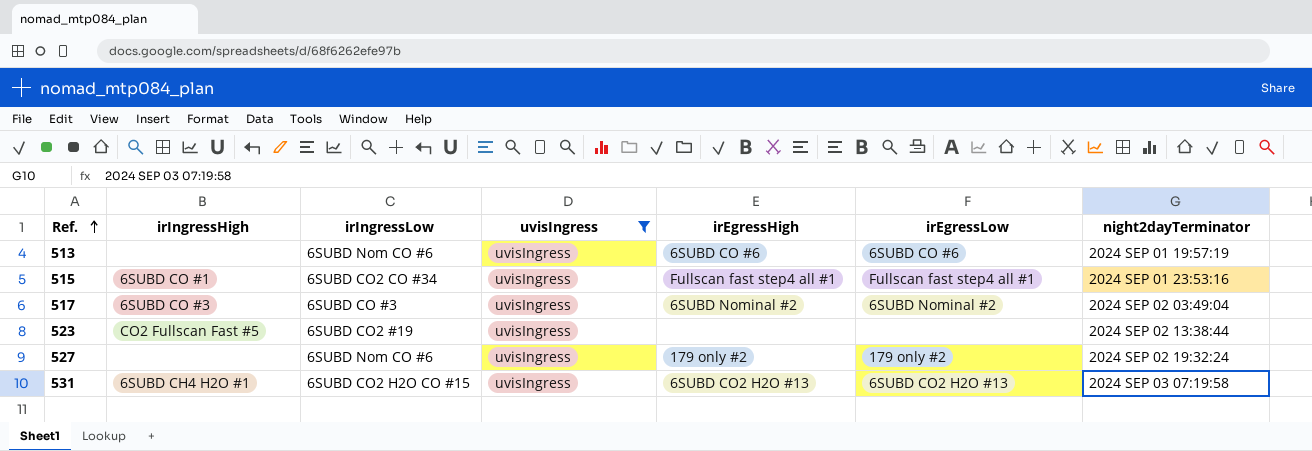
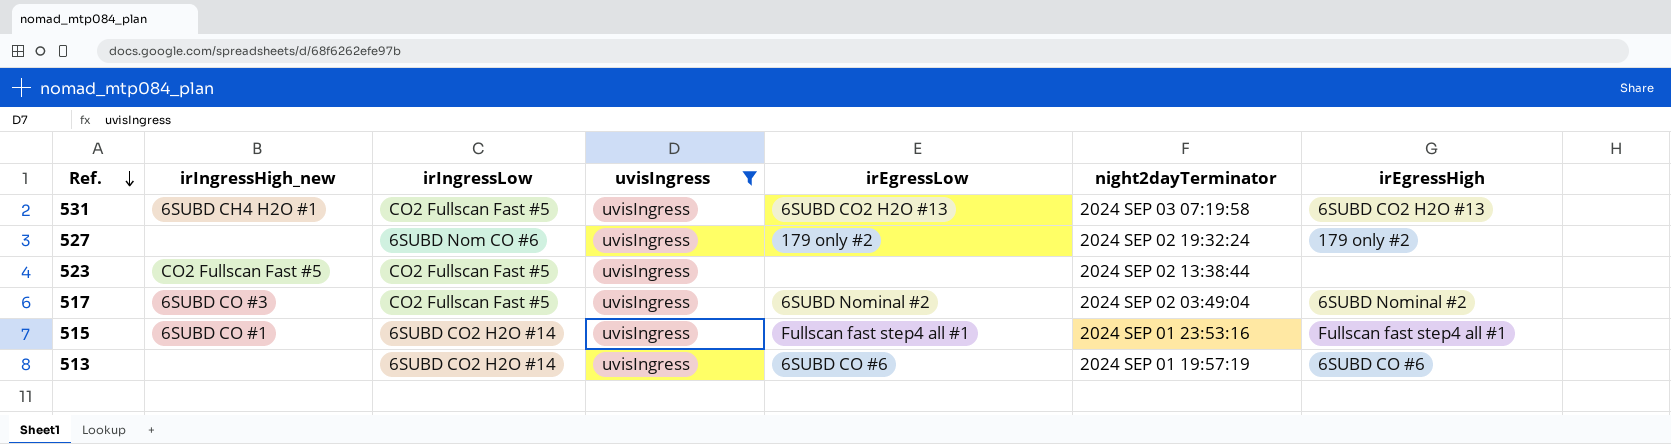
row order: Ref. ascending -> Ref. descending
column name: irIngressHigh -> irIngressHigh_new
column irEgressHigh | position: 5 -> 7
531 | irIngressLow: 6SUBD CO2 H2O CO #15 -> CO2 Fullscan Fast #5
523 | irIngressLow: 6SUBD CO2 #19 -> CO2 Fullscan Fast #5
517 | irIngressLow: 6SUBD CO #3 -> CO2 Fullscan Fast #5
515 | irIngressLow: 6SUBD CO2 CO #34 -> 6SUBD CO2 H2O #14
513 | irIngressLow: 6SUBD Nom CO #6 -> 6SUBD CO2 H2O #14

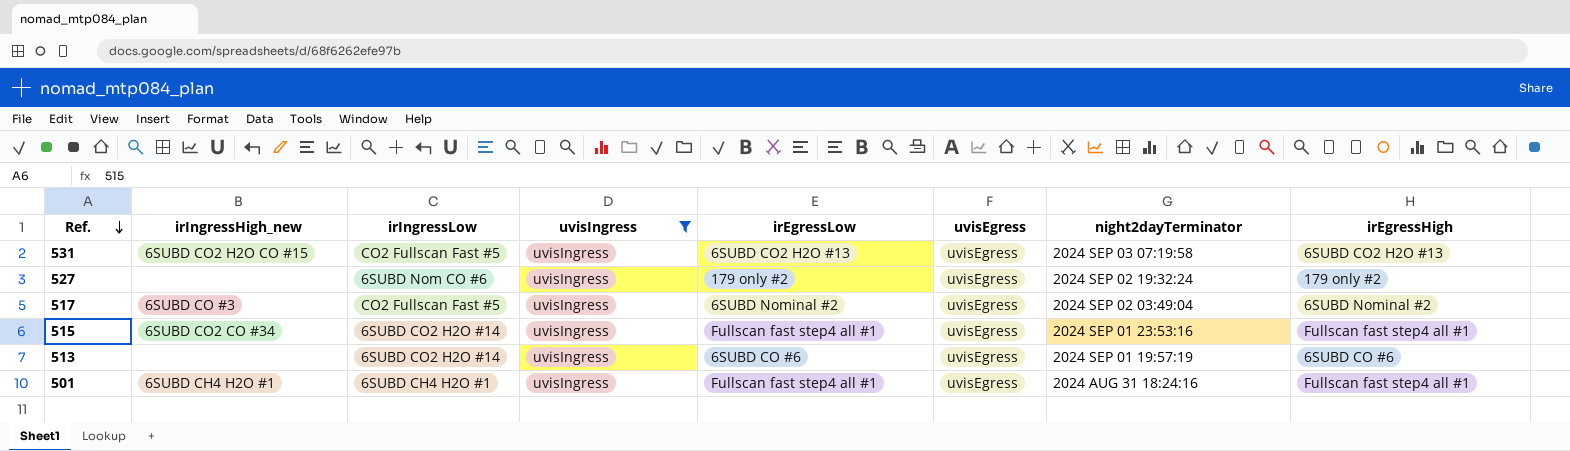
column uvisEgress | position: none -> 6
row 523: CO2 Fullscan Fast #5 | CO2 Fullscan Fast #5 | uvisIngress | none | 2024 SEP 02 13:38:44 | none -> none
531 | irIngressHigh_new: 6SUBD CH4 H2O #1 -> 6SUBD CO2 H2O CO #15
515 | irIngressHigh_new: 6SUBD CO #1 -> 6SUBD CO2 CO #34
row 501: none -> 6SUBD CH4 H2O #1 | 6SUBD CH4 H2O #1 | uvisIngress | Fullscan fast step4 all #1 | uvisEgress | 2024 AUG 31 18:24:16 | Fullscan fast step4 all #1

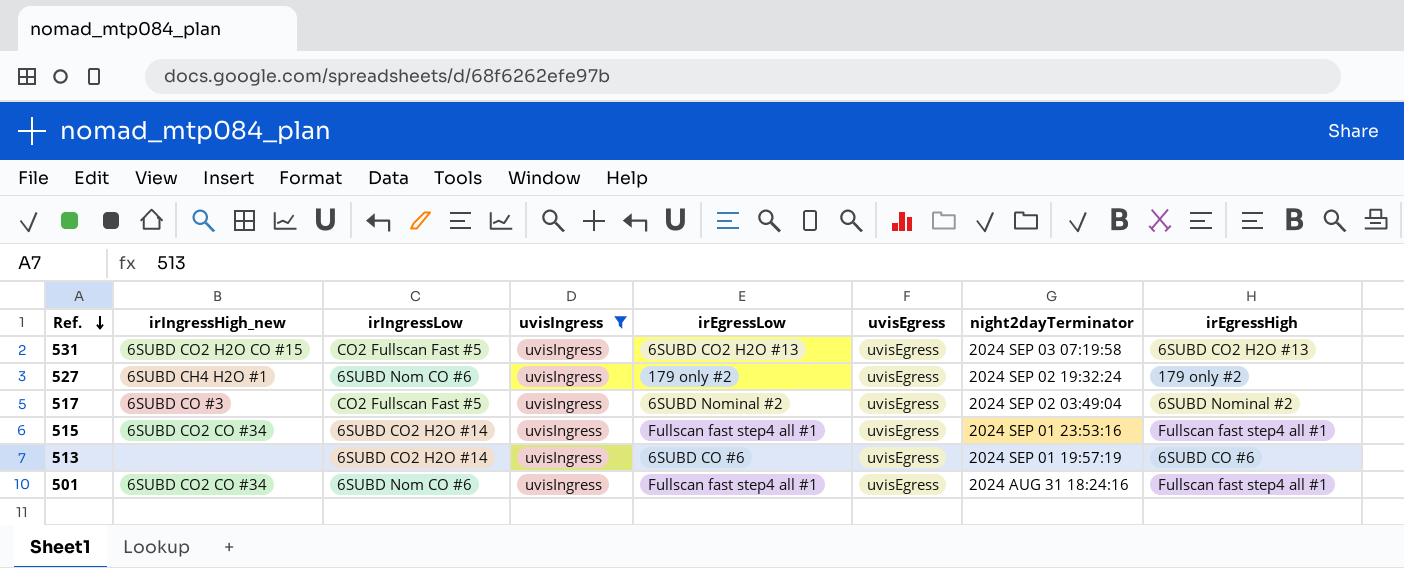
527 | irIngressHigh_new: none -> 6SUBD CH4 H2O #1
501 | irIngressHigh_new: 6SUBD CH4 H2O #1 -> 6SUBD CO2 CO #34
501 | irIngressLow: 6SUBD CH4 H2O #1 -> 6SUBD Nom CO #6

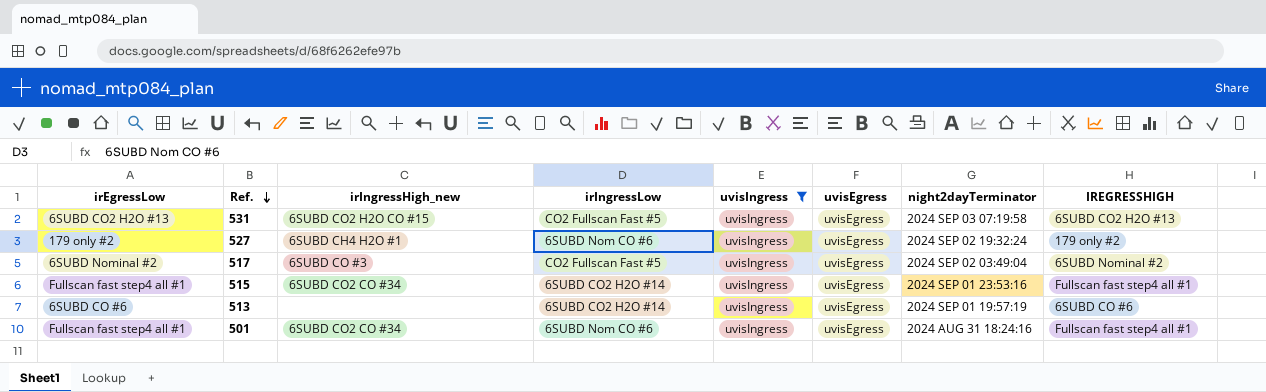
column irEgressLow | position: 5 -> 1
column name: irEgressHigh -> IREGRESSHIGH

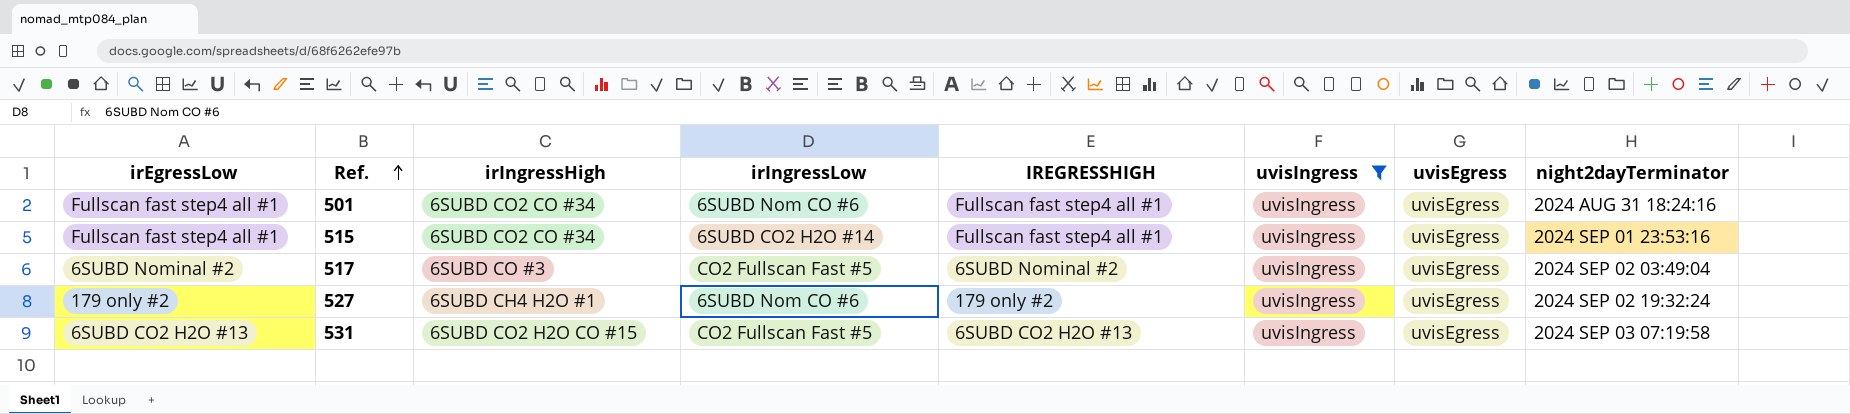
row order: Ref. descending -> Ref. ascending
column name: irIngressHigh_new -> irIngressHigh
column IREGRESSHIGH | position: 8 -> 5
row 513: 6SUBD CO #6 | none | 6SUBD CO2 H2O #14 | uvisIngress | uvisEgress | 2024 SEP 01 19:57:19 | 6SUBD CO #6 -> none

